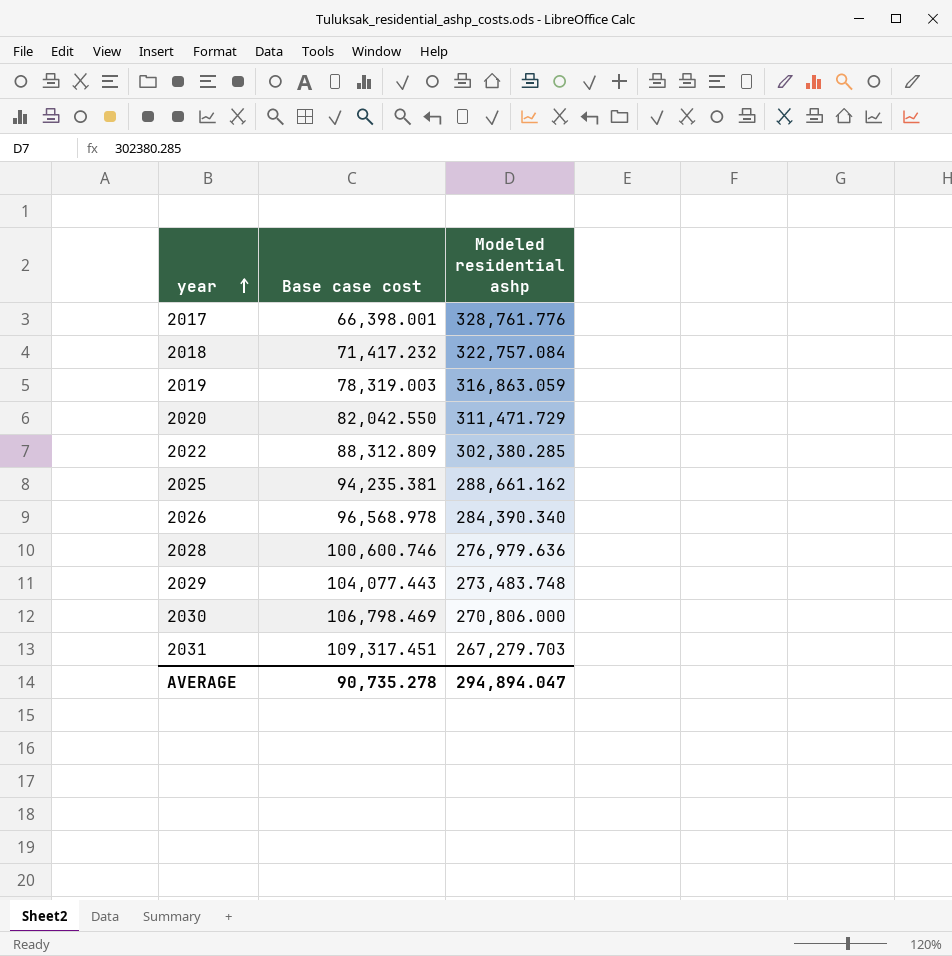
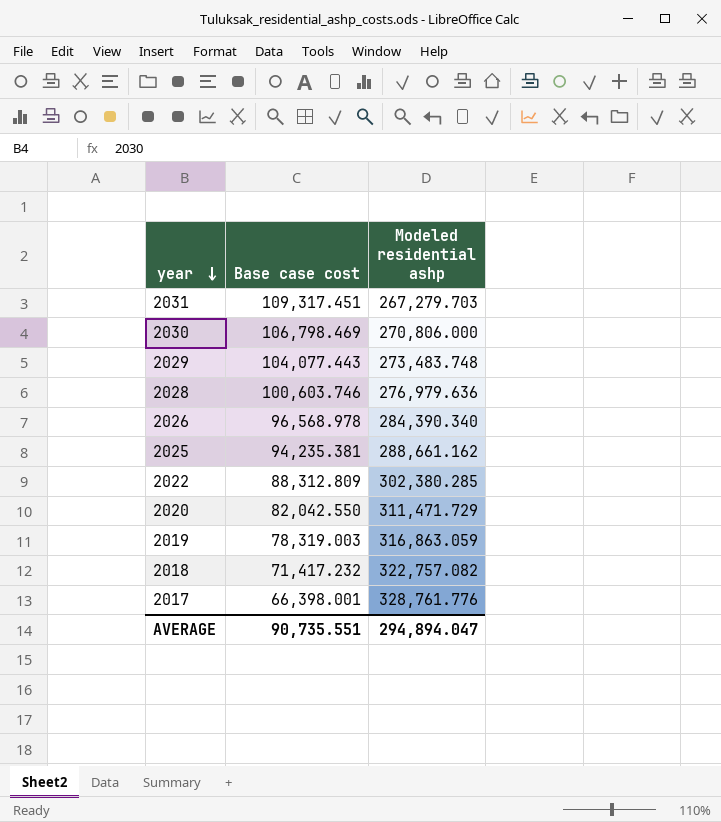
row order: year ascending -> year descending
2028 | Base case cost: 100,600.746 -> 100,603.746
2018 | Modeled residential ashp: 322,757.084 -> 322,757.082
AVERAGE | Base case cost: 90,735.278 -> 90,735.551

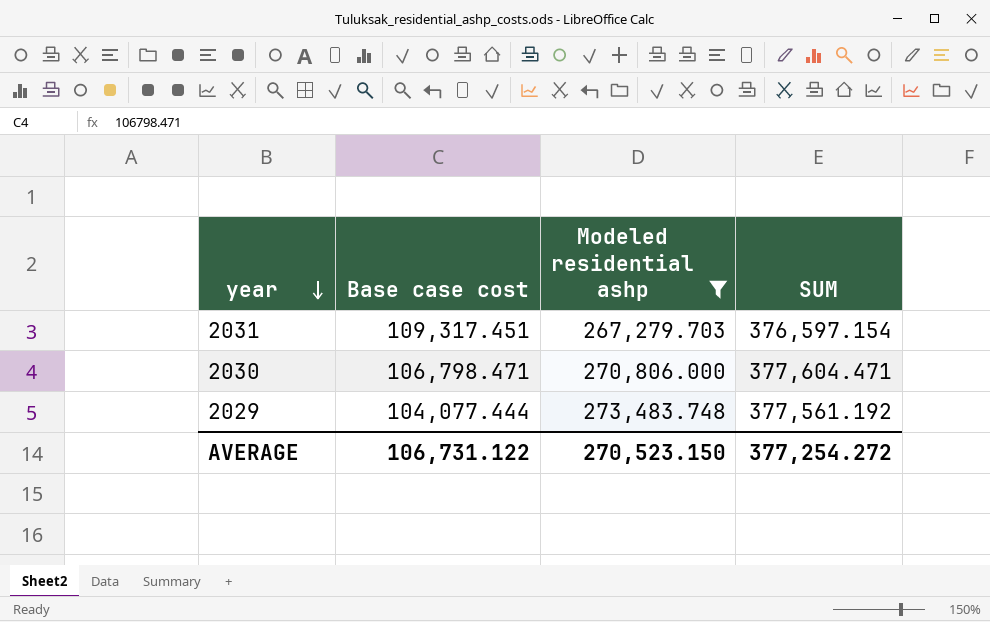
filter: none -> Modeled residential ashp <= 273,483.748
column SUM | formula: none -> [Base case cost] + [Modeled residential ashp]
2030 | Base case cost: 106,798.469 -> 106,798.471
2029 | Base case cost: 104,077.443 -> 104,077.444
AVERAGE | Base case cost: 90,735.551 -> 106,731.122
AVERAGE | Modeled residential ashp: 294,894.047 -> 270,523.150

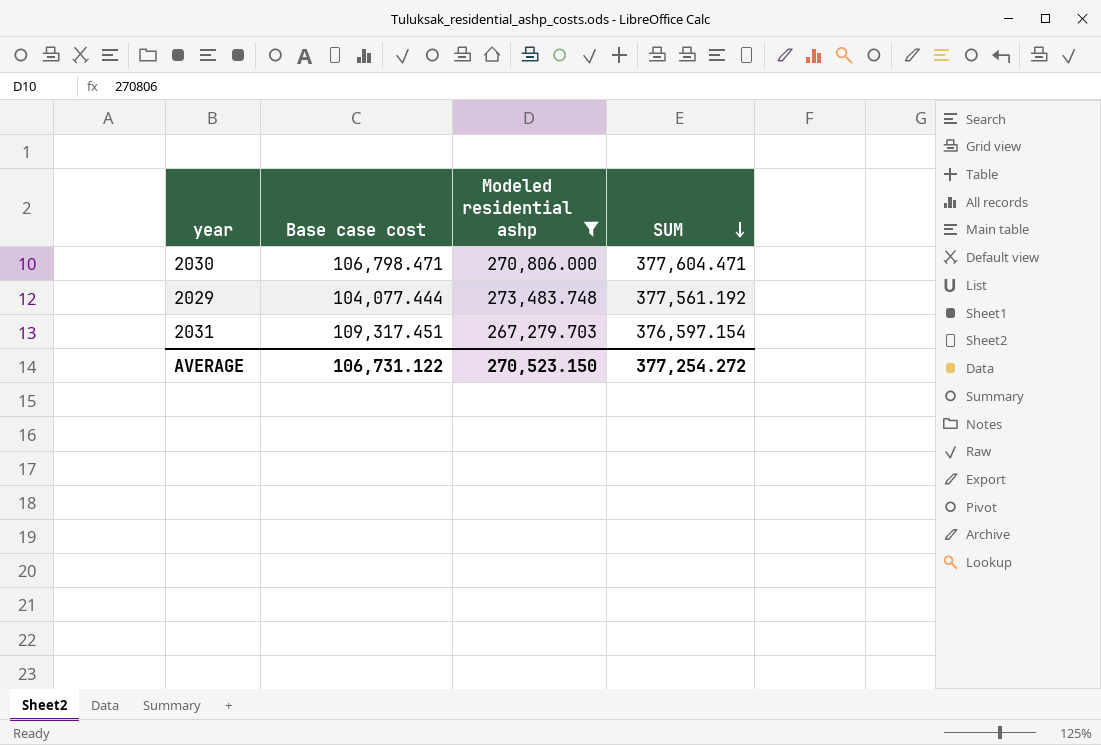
row order: year descending -> SUM descending

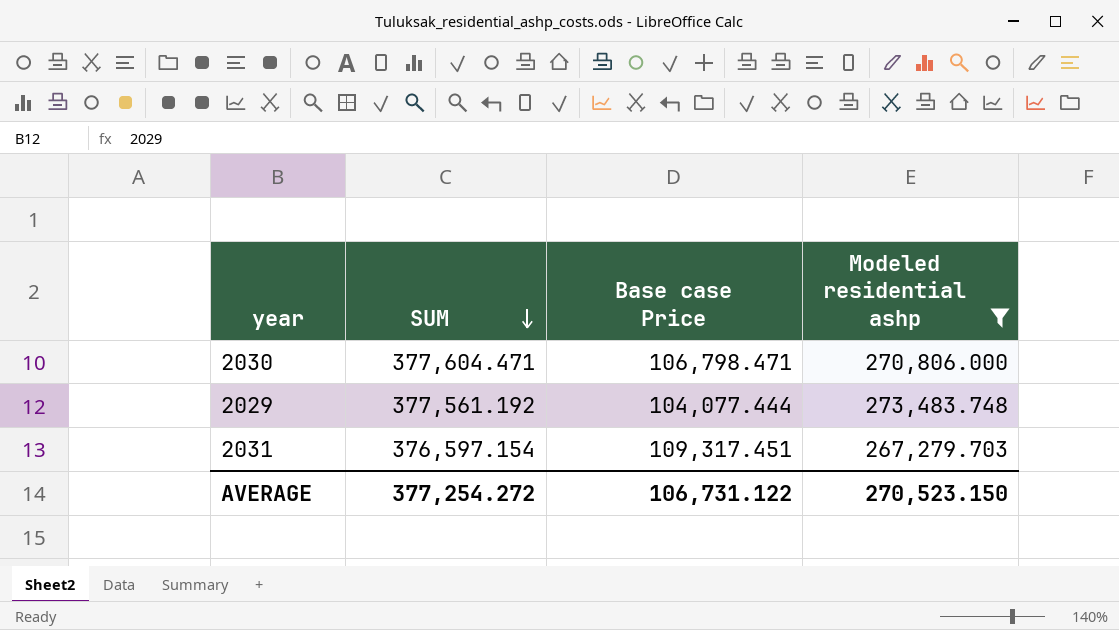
column SUM | position: 4 -> 2
column name: Base case cost -> Base case Price

